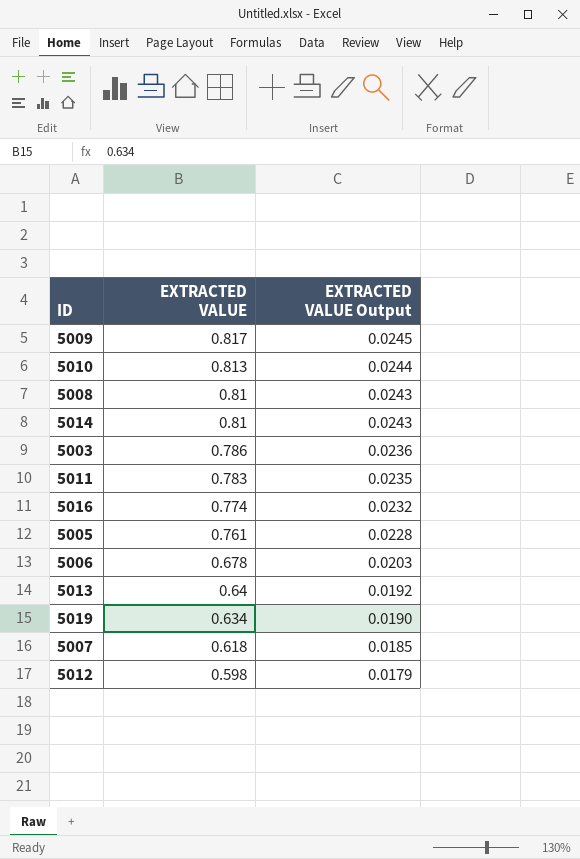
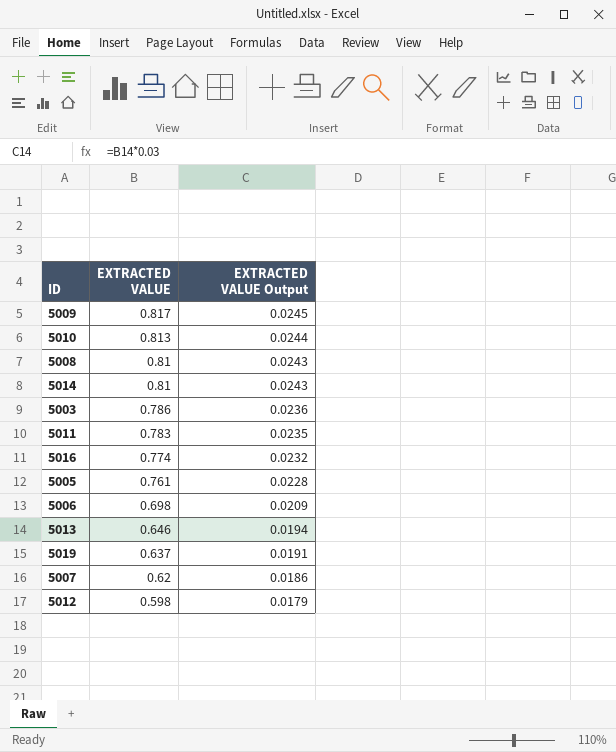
5006 | EXTRACTED VALUE: 0.678 -> 0.698
5006 | EXTRACTED VALUE Output: 0.0203 -> 0.0209
5013 | EXTRACTED VALUE: 0.64 -> 0.646
5013 | EXTRACTED VALUE Output: 0.0192 -> 0.0194
5019 | EXTRACTED VALUE: 0.634 -> 0.637
5019 | EXTRACTED VALUE Output: 0.0190 -> 0.0191
5007 | EXTRACTED VALUE: 0.618 -> 0.62
5007 | EXTRACTED VALUE Output: 0.0185 -> 0.0186

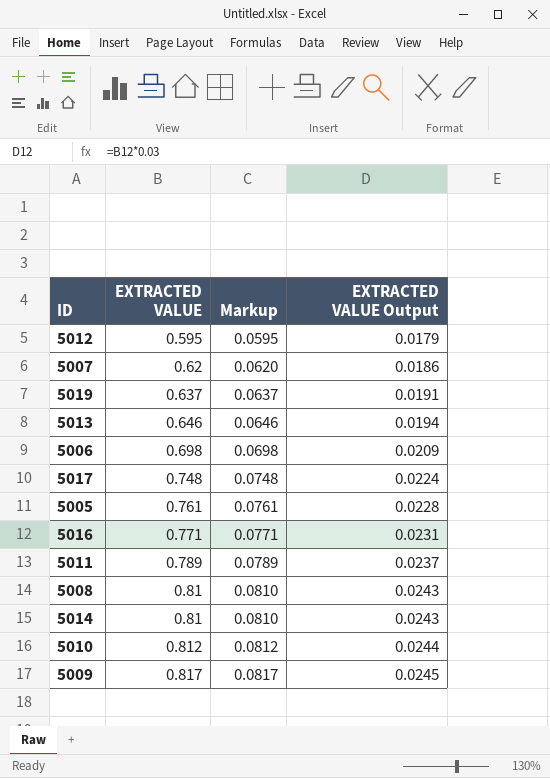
row order: EXTRACTED VALUE descending -> EXTRACTED VALUE ascending
column Markup | formula: none -> [EXTRACTED VALUE] * 0.1
row 5003: 0.786 | 0.0236 -> none
5012 | EXTRACTED VALUE: 0.598 -> 0.595
row 5017: none -> 0.748 | 0.0748 | 0.0224
5016 | EXTRACTED VALUE: 0.774 -> 0.771
5016 | EXTRACTED VALUE Output: 0.0232 -> 0.0231
5011 | EXTRACTED VALUE: 0.783 -> 0.789
5011 | EXTRACTED VALUE Output: 0.0235 -> 0.0237
5010 | EXTRACTED VALUE: 0.813 -> 0.812

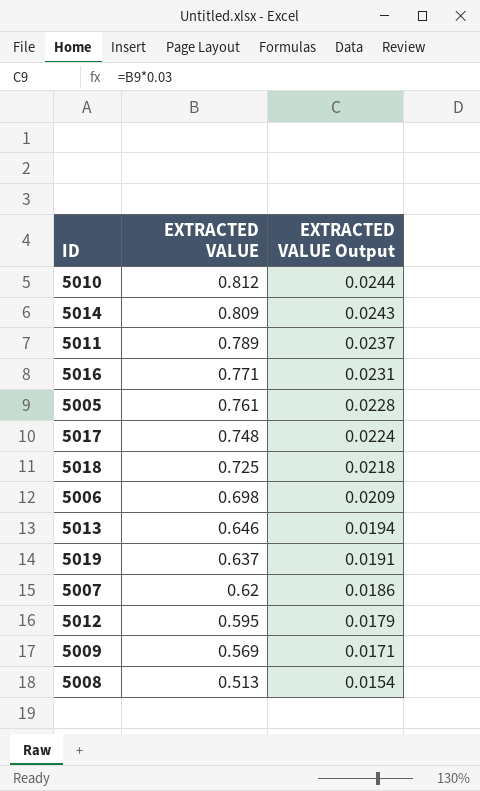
row order: EXTRACTED VALUE ascending -> EXTRACTED VALUE descending
column Markup | formula: [EXTRACTED VALUE] * 0.1 -> none
5014 | EXTRACTED VALUE: 0.81 -> 0.809
row 5018: none -> 0.725 | 0.0218
5009 | EXTRACTED VALUE: 0.817 -> 0.569
5009 | EXTRACTED VALUE Output: 0.0245 -> 0.0171
5008 | EXTRACTED VALUE: 0.81 -> 0.513
5008 | EXTRACTED VALUE Output: 0.0243 -> 0.0154

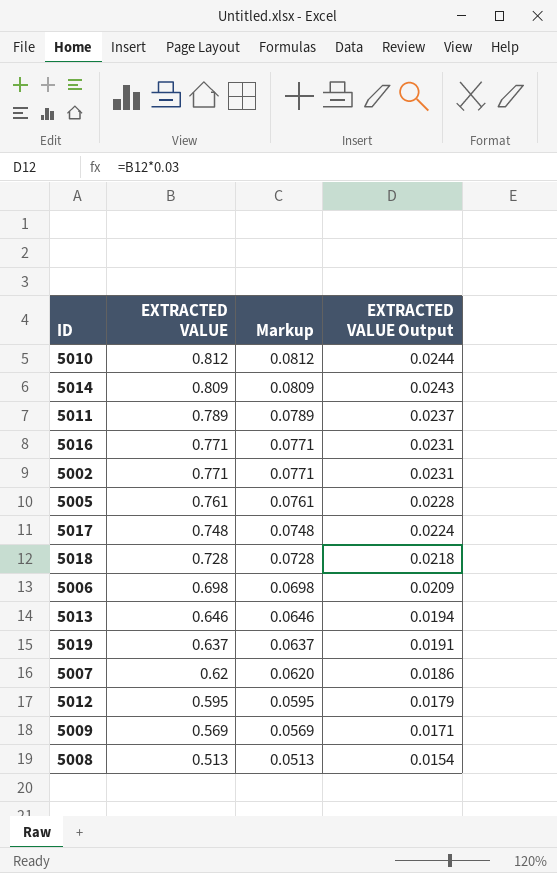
column Markup | formula: none -> [EXTRACTED VALUE] * 0.1
row 5002: none -> 0.771 | 0.0771 | 0.0231
5018 | EXTRACTED VALUE: 0.725 -> 0.728

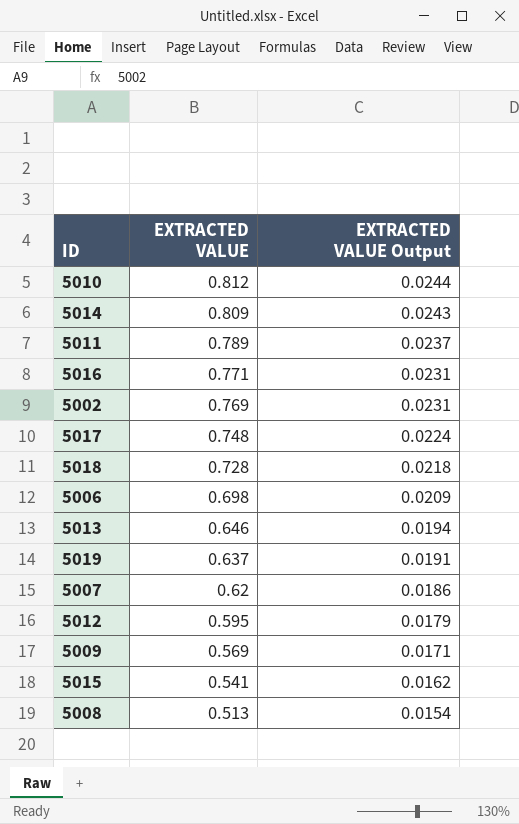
column Markup | formula: [EXTRACTED VALUE] * 0.1 -> none
row 5005: 0.761 | 0.0761 | 0.0228 -> none
5002 | EXTRACTED VALUE: 0.771 -> 0.769
row 5015: none -> 0.541 | 0.0162

